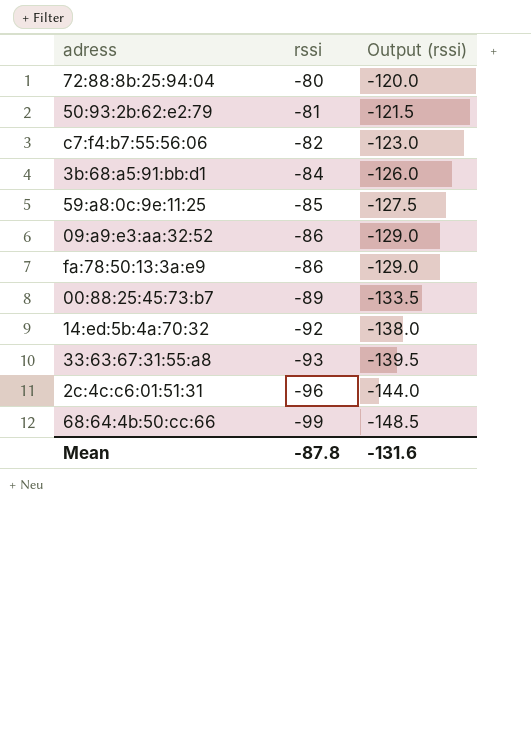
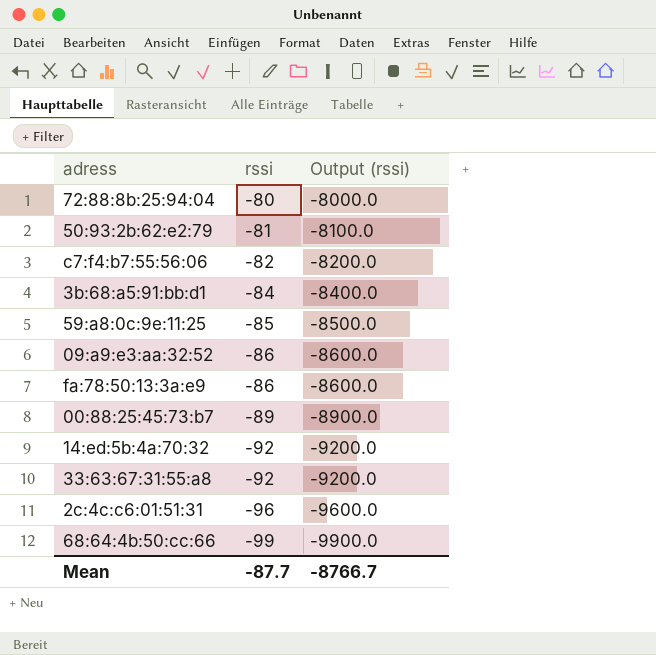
column Output (rssi) | formula: [rssi] * 1.5 -> [rssi] * 100
33:63:67:31:55:a8 | rssi: -93 -> -92
Mean | rssi: -87.8 -> -87.7
Mean | Output (rssi): -131.6 -> -8766.7

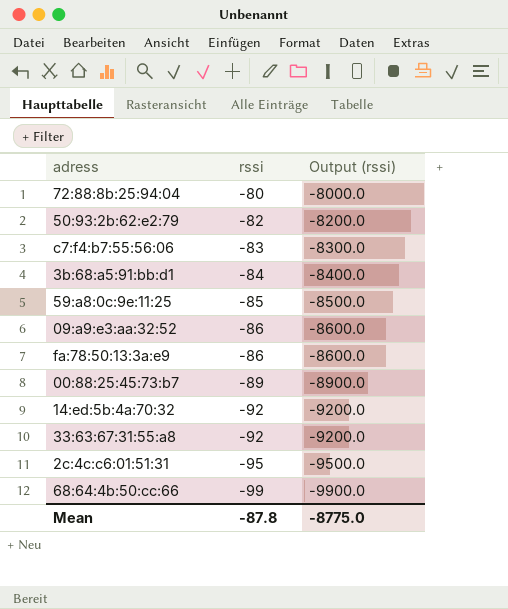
50:93:2b:62:e2:79 | rssi: -81 -> -82
50:93:2b:62:e2:79 | Output (rssi): -8100.0 -> -8200.0
c7:f4:b7:55:56:06 | rssi: -82 -> -83
c7:f4:b7:55:56:06 | Output (rssi): -8200.0 -> -8300.0
2c:4c:c6:01:51:31 | rssi: -96 -> -95
2c:4c:c6:01:51:31 | Output (rssi): -9600.0 -> -9500.0
Mean | rssi: -87.7 -> -87.8
Mean | Output (rssi): -8766.7 -> -8775.0

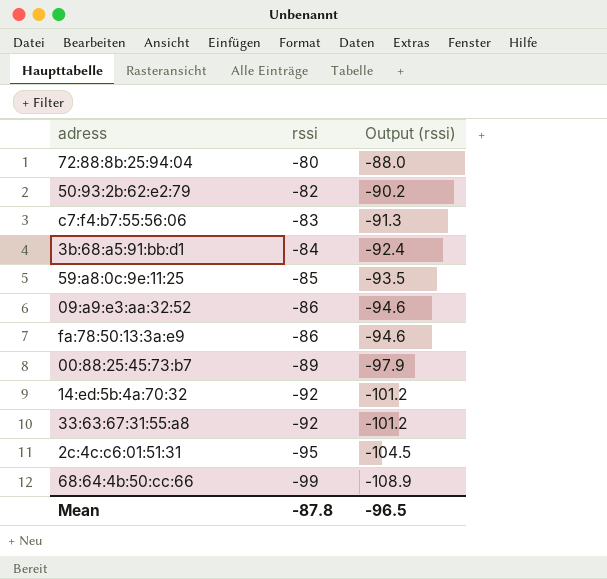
column Output (rssi) | formula: [rssi] * 100 -> [rssi] * 1.1
Mean | Output (rssi): -8775.0 -> -96.5

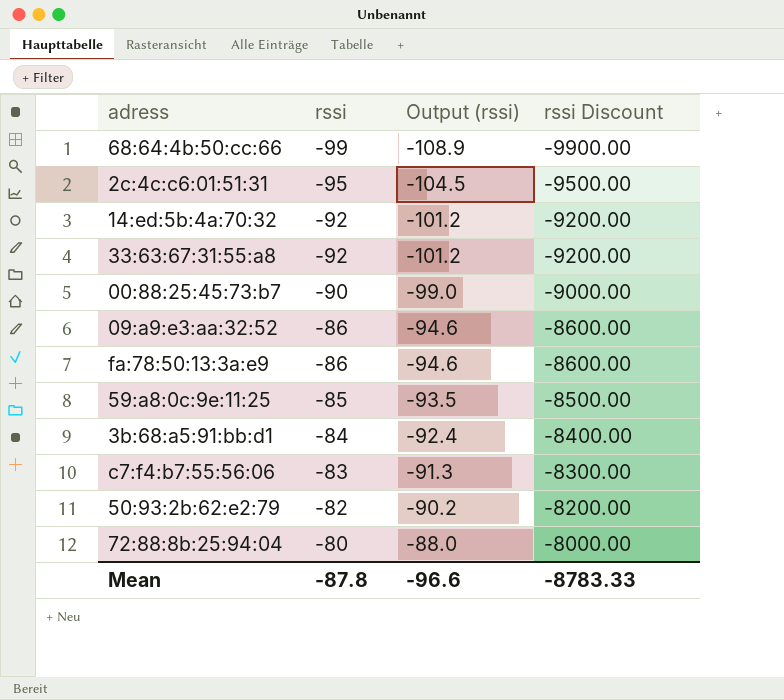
row order: rssi descending -> rssi ascending
column rssi Discount | formula: none -> [rssi] * 100
00:88:25:45:73:b7 | rssi: -89 -> -90
00:88:25:45:73:b7 | Output (rssi): -97.9 -> -99.0
Mean | Output (rssi): -96.5 -> -96.6

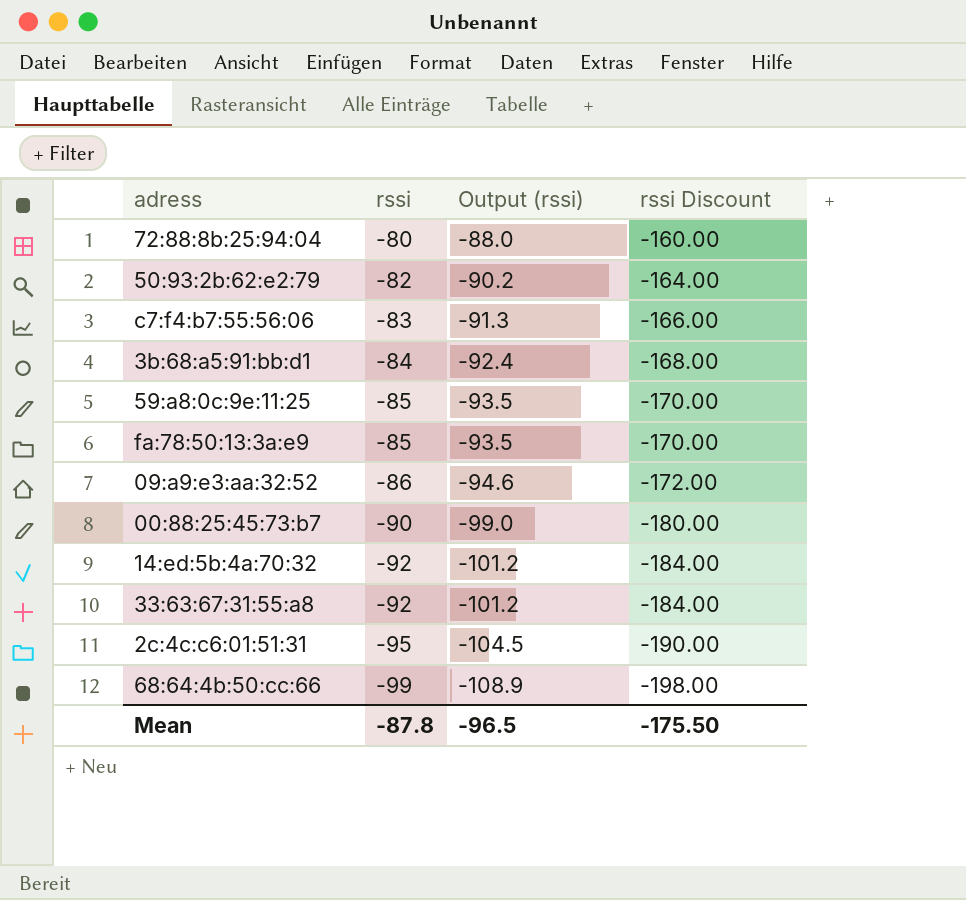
row order: rssi ascending -> rssi descending
column rssi Discount | formula: [rssi] * 100 -> [rssi] * 2
fa:78:50:13:3a:e9 | rssi: -86 -> -85
fa:78:50:13:3a:e9 | Output (rssi): -94.6 -> -93.5
Mean | Output (rssi): -96.6 -> -96.5
Mean | rssi Discount: -8783.33 -> -175.50

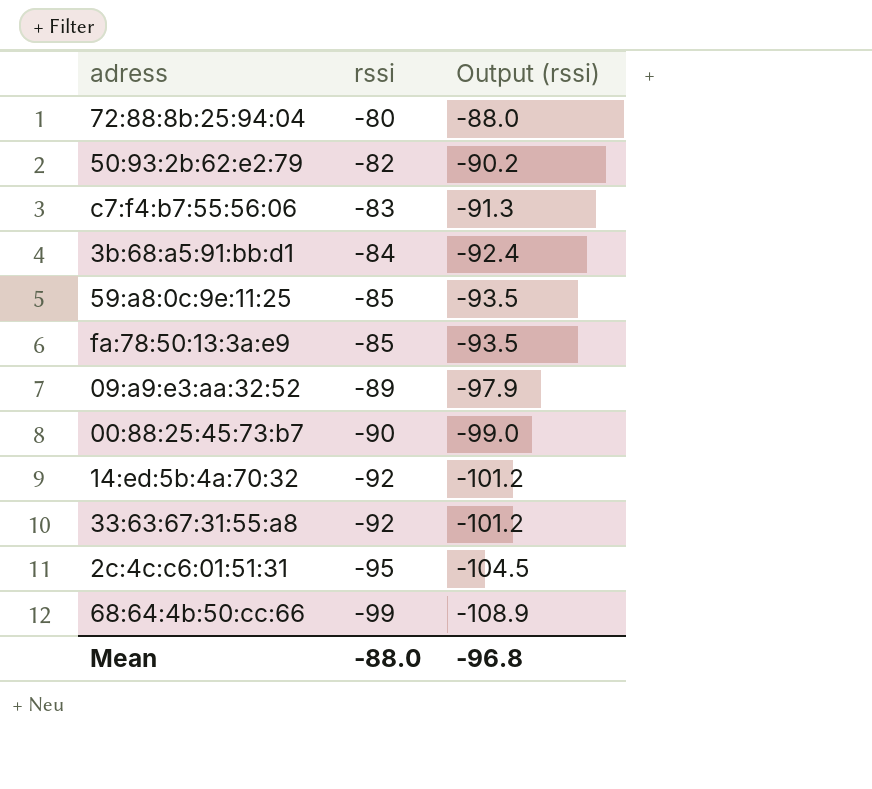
column rssi Discount | formula: [rssi] * 2 -> none
09:a9:e3:aa:32:52 | rssi: -86 -> -89
09:a9:e3:aa:32:52 | Output (rssi): -94.6 -> -97.9
Mean | rssi: -87.8 -> -88.0
Mean | Output (rssi): -96.5 -> -96.8

